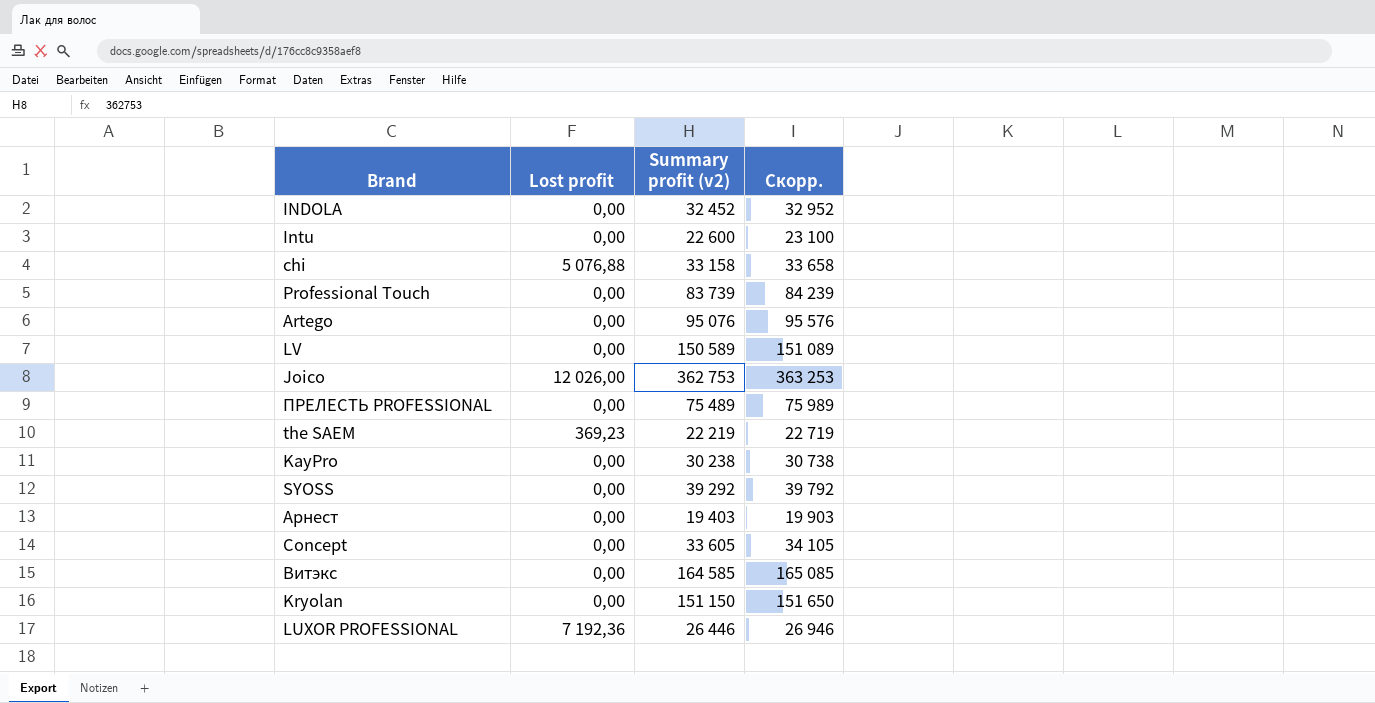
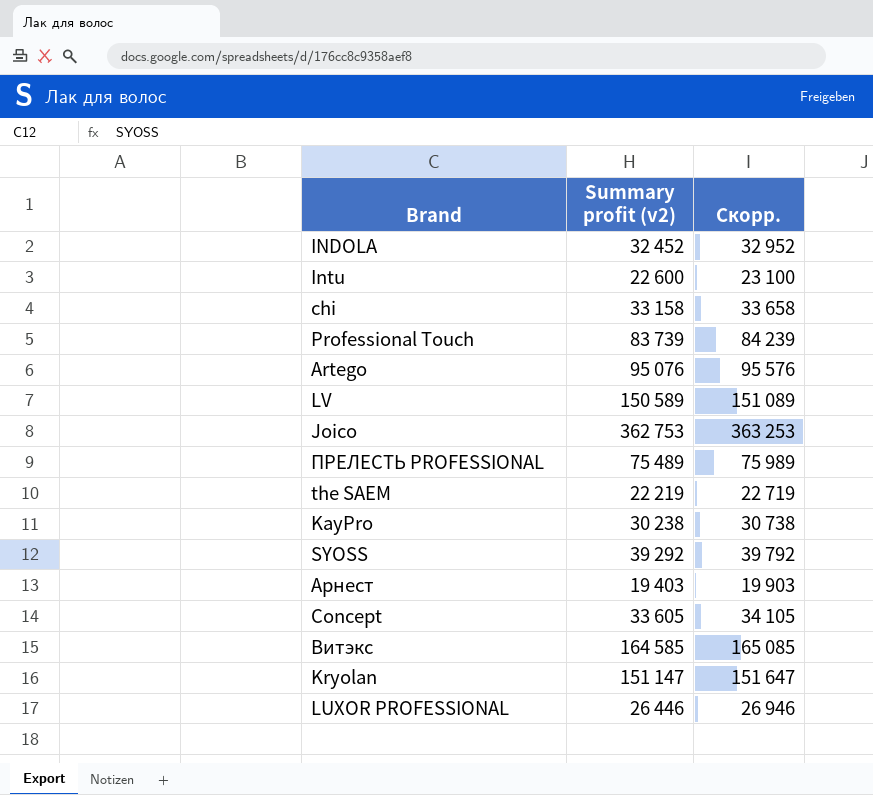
column Lost profit | position: 2 -> none
Kryolan | Summary profit (v2): 151 150 -> 151 147
Kryolan | Скорр.: 151 650 -> 151 647

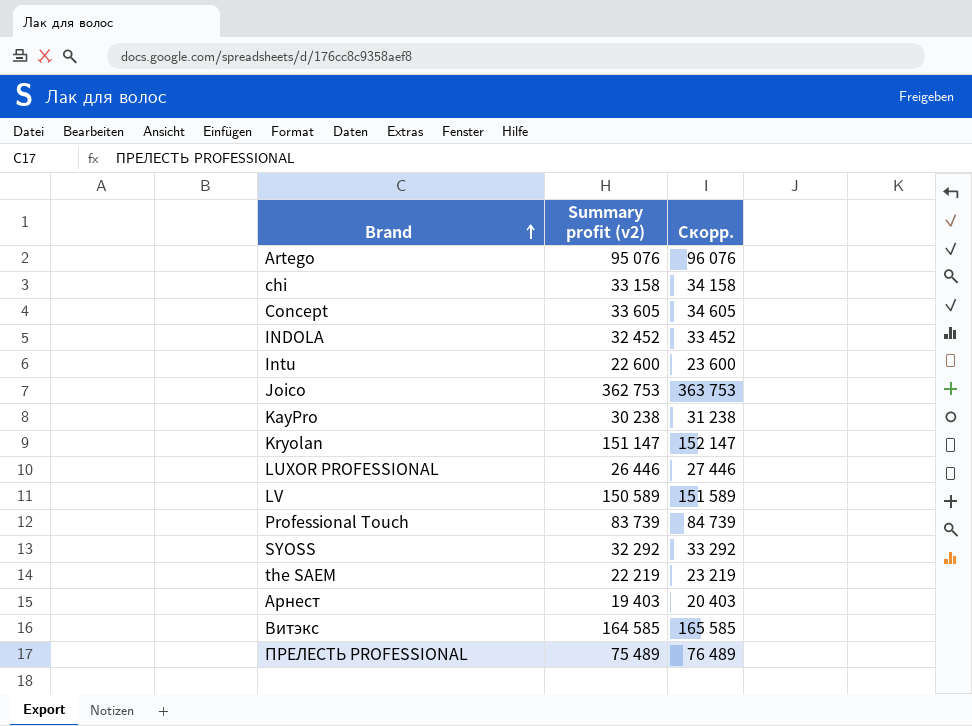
row order: none -> Brand ascending
column Скорр. | formula: [Summary profit (v2)] + 500 -> [Summary profit (v2)] + 1000
SYOSS | Summary profit (v2): 39 292 -> 32 292

